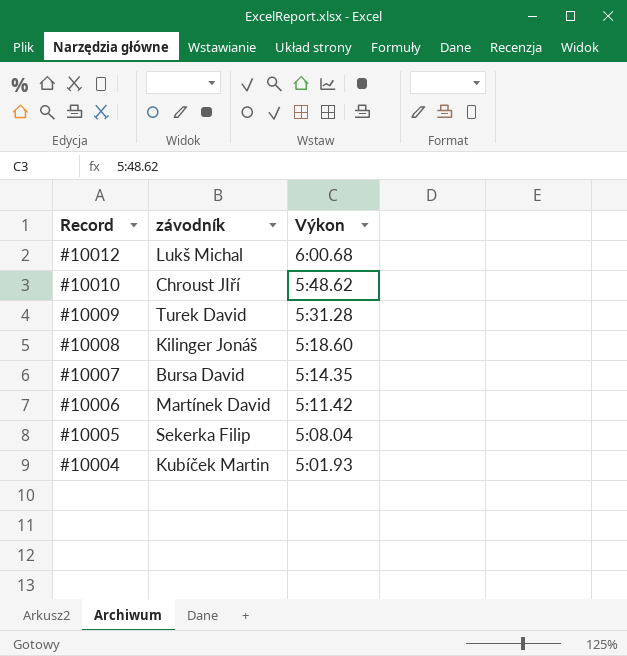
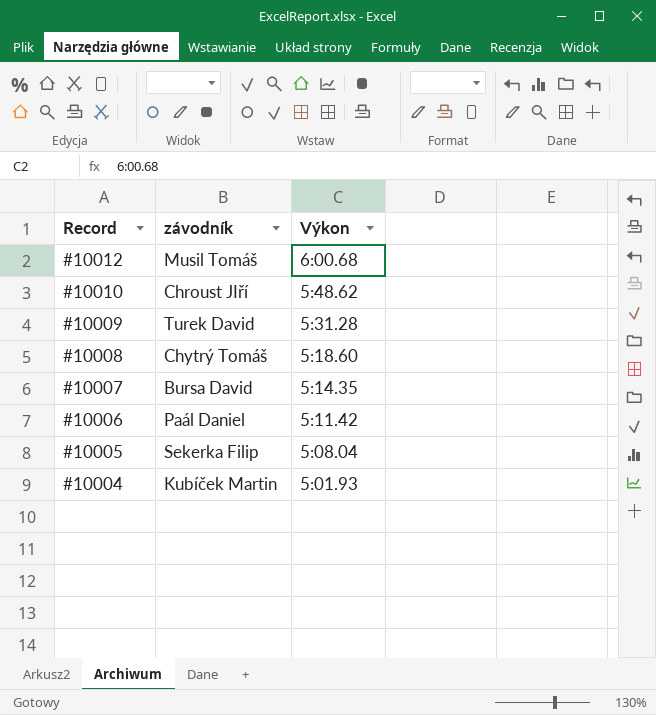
#10012 | závodník: Lukš Michal -> Musil Tomáš
#10008 | závodník: Kilinger Jonáš -> Chytrý Tomáš
#10006 | závodník: Martínek David -> Paál Daniel

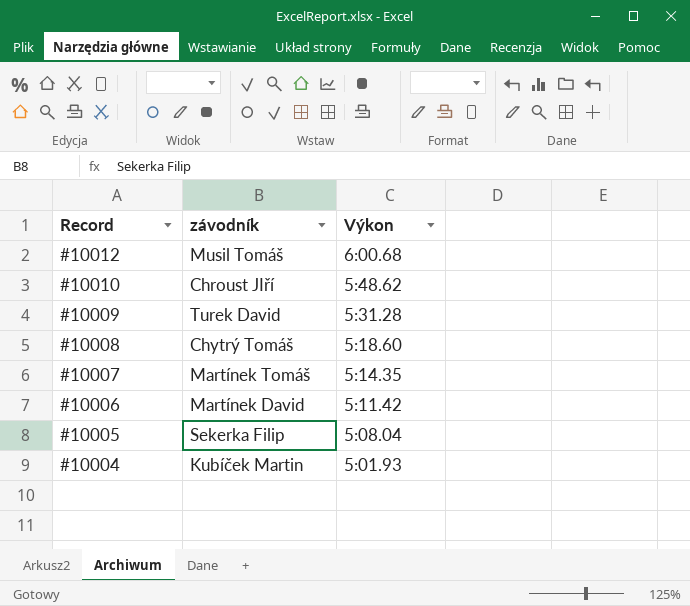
#10007 | závodník: Bursa David -> Martínek Tomáš
#10006 | závodník: Paál Daniel -> Martínek David

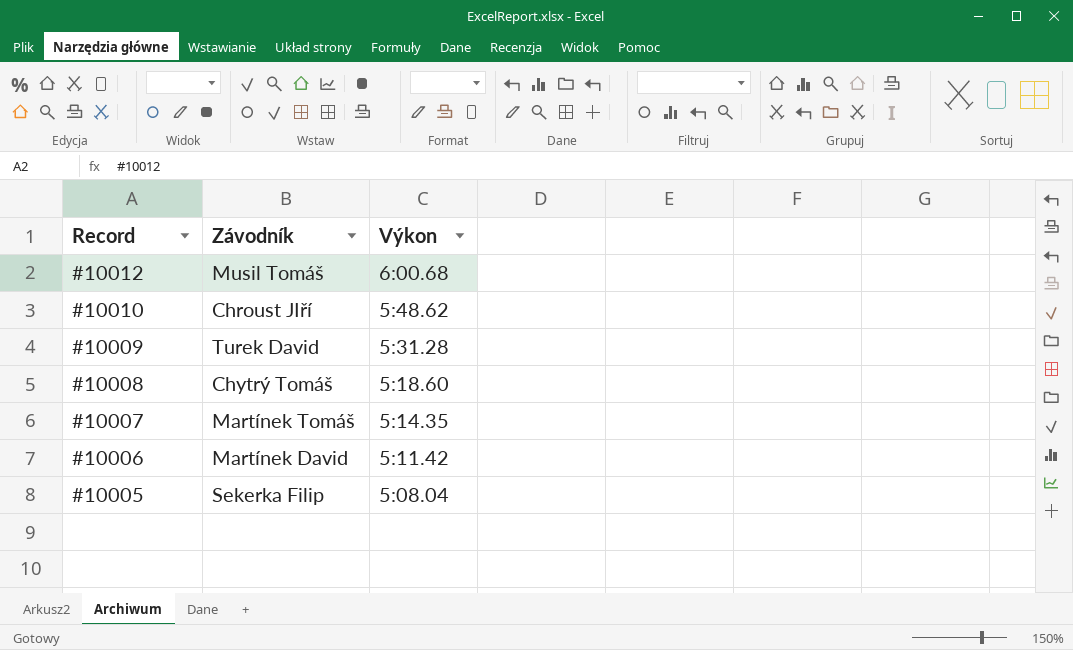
column name: závodník -> Závodník
row #10004: Kubíček Martin | 5:01.93 -> none

